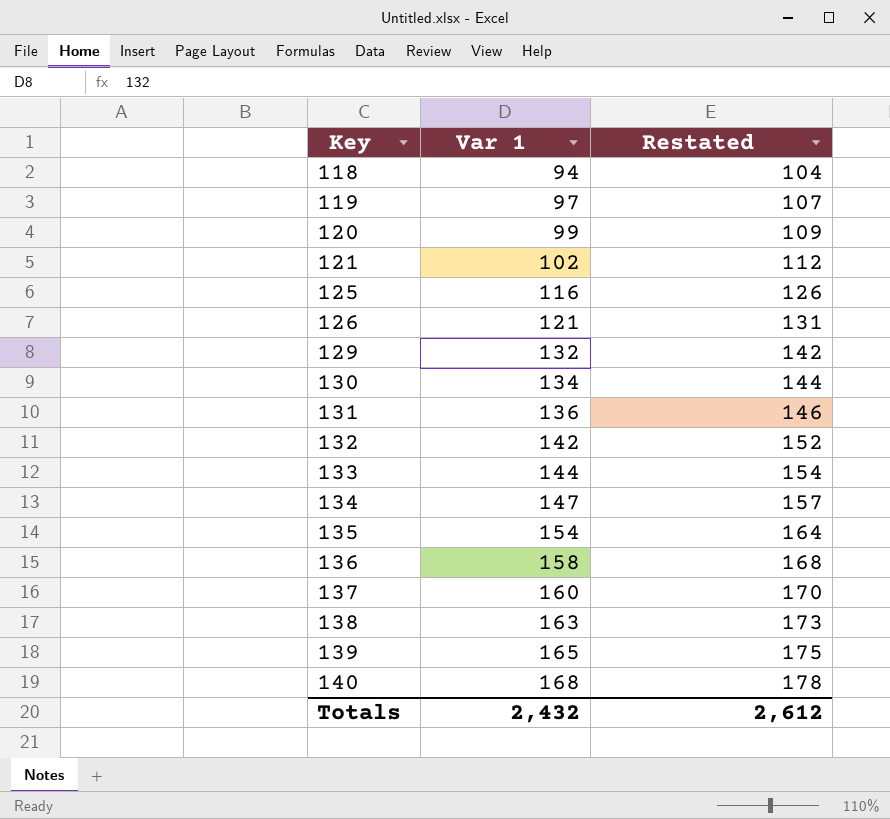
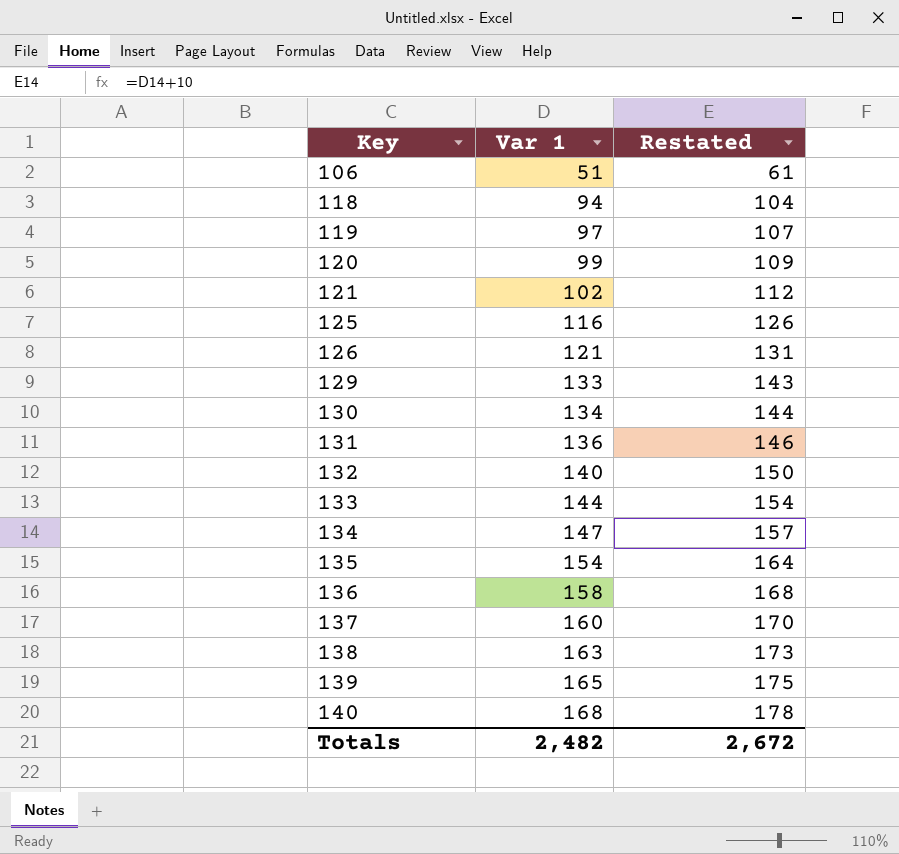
row 106: none -> 51 | 61
129 | Var 1: 132 -> 133
129 | Restated: 142 -> 143
132 | Var 1: 142 -> 140
132 | Restated: 152 -> 150
Totals | Var 1: 2,432 -> 2,482
Totals | Restated: 2,612 -> 2,672

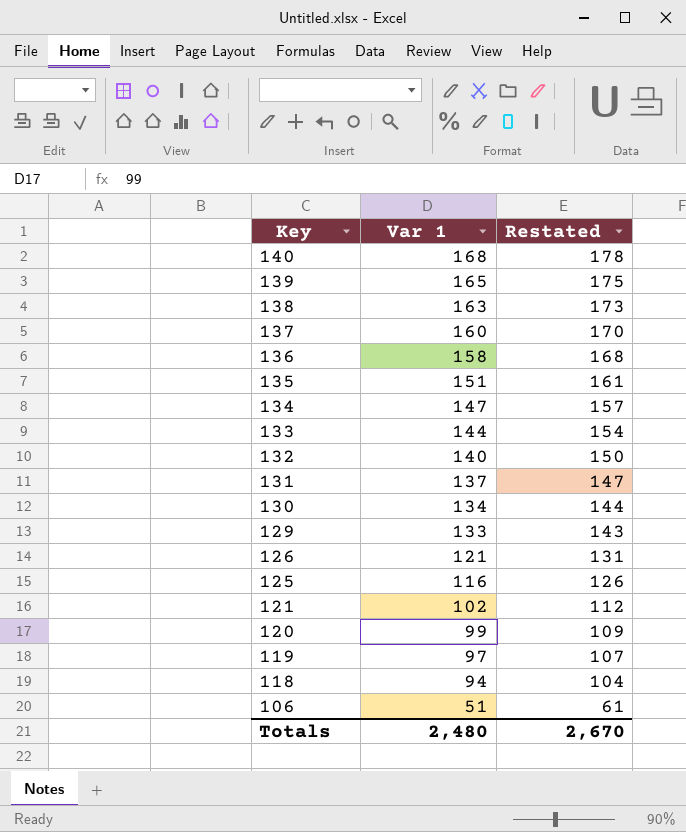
row order: Key ascending -> Key descending
135 | Var 1: 154 -> 151
135 | Restated: 164 -> 161
131 | Var 1: 136 -> 137
131 | Restated: 146 -> 147
Totals | Var 1: 2,482 -> 2,480
Totals | Restated: 2,672 -> 2,670

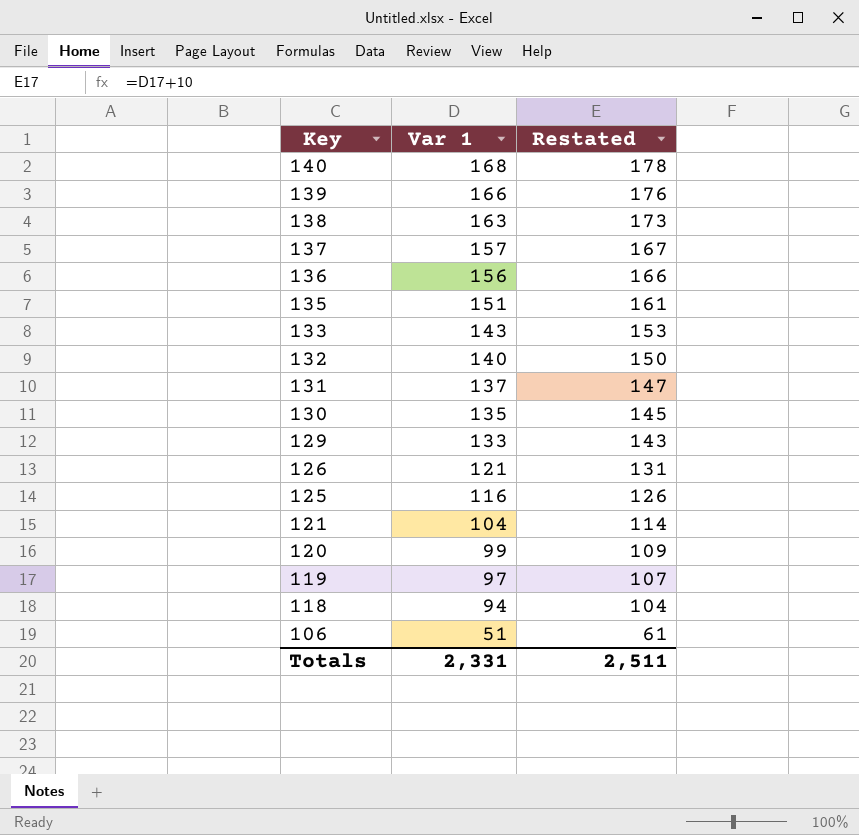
row 134: 147 | 157 -> none
139 | Var 1: 165 -> 166
139 | Restated: 175 -> 176
137 | Var 1: 160 -> 157
137 | Restated: 170 -> 167
136 | Var 1: 158 -> 156
136 | Restated: 168 -> 166
133 | Var 1: 144 -> 143
133 | Restated: 154 -> 153
130 | Var 1: 134 -> 135
130 | Restated: 144 -> 145
121 | Var 1: 102 -> 104
121 | Restated: 112 -> 114
Totals | Var 1: 2,480 -> 2,331
Totals | Restated: 2,670 -> 2,511

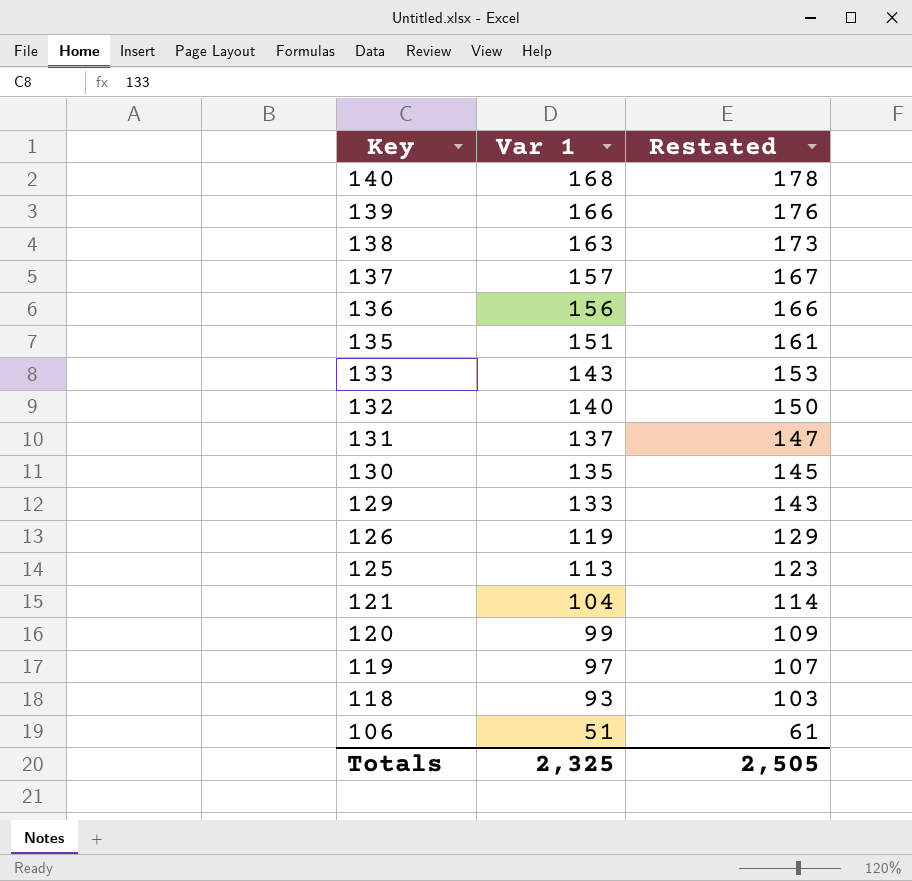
126 | Var 1: 121 -> 119
126 | Restated: 131 -> 129
125 | Var 1: 116 -> 113
125 | Restated: 126 -> 123
118 | Var 1: 94 -> 93
118 | Restated: 104 -> 103
Totals | Var 1: 2,331 -> 2,325
Totals | Restated: 2,511 -> 2,505

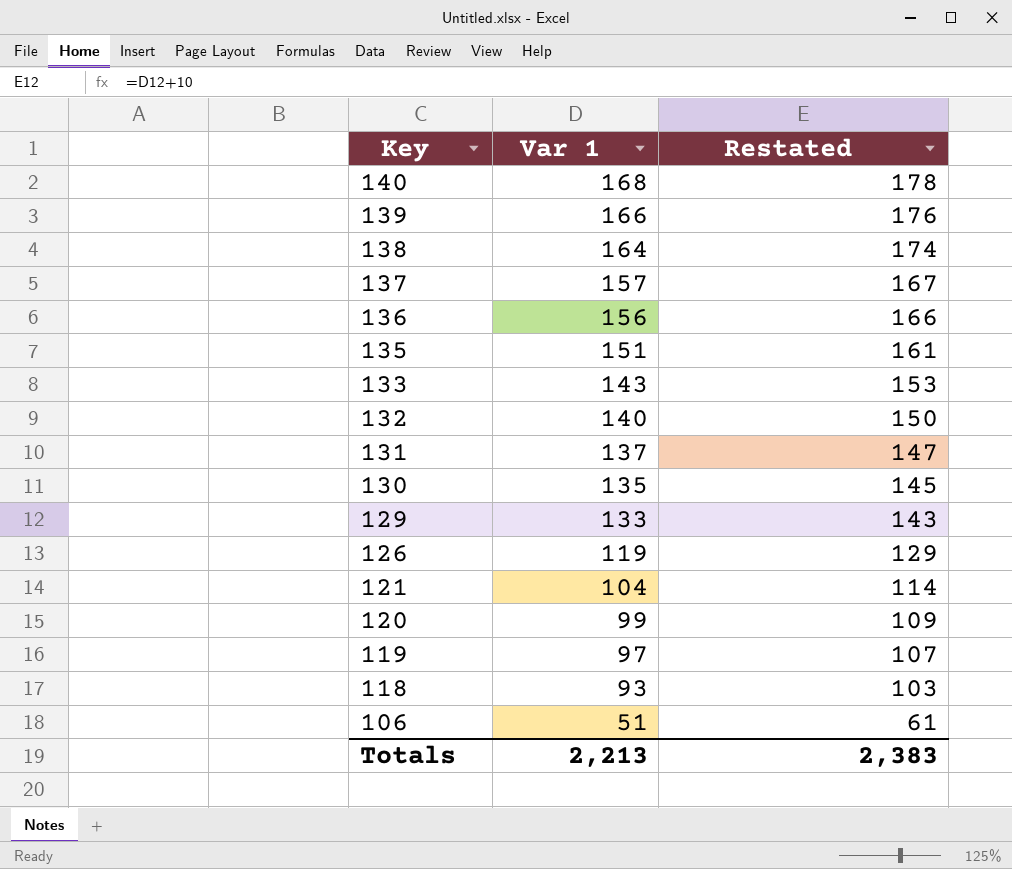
row 125: 113 | 123 -> none
138 | Var 1: 163 -> 164
138 | Restated: 173 -> 174
Totals | Var 1: 2,325 -> 2,213
Totals | Restated: 2,505 -> 2,383

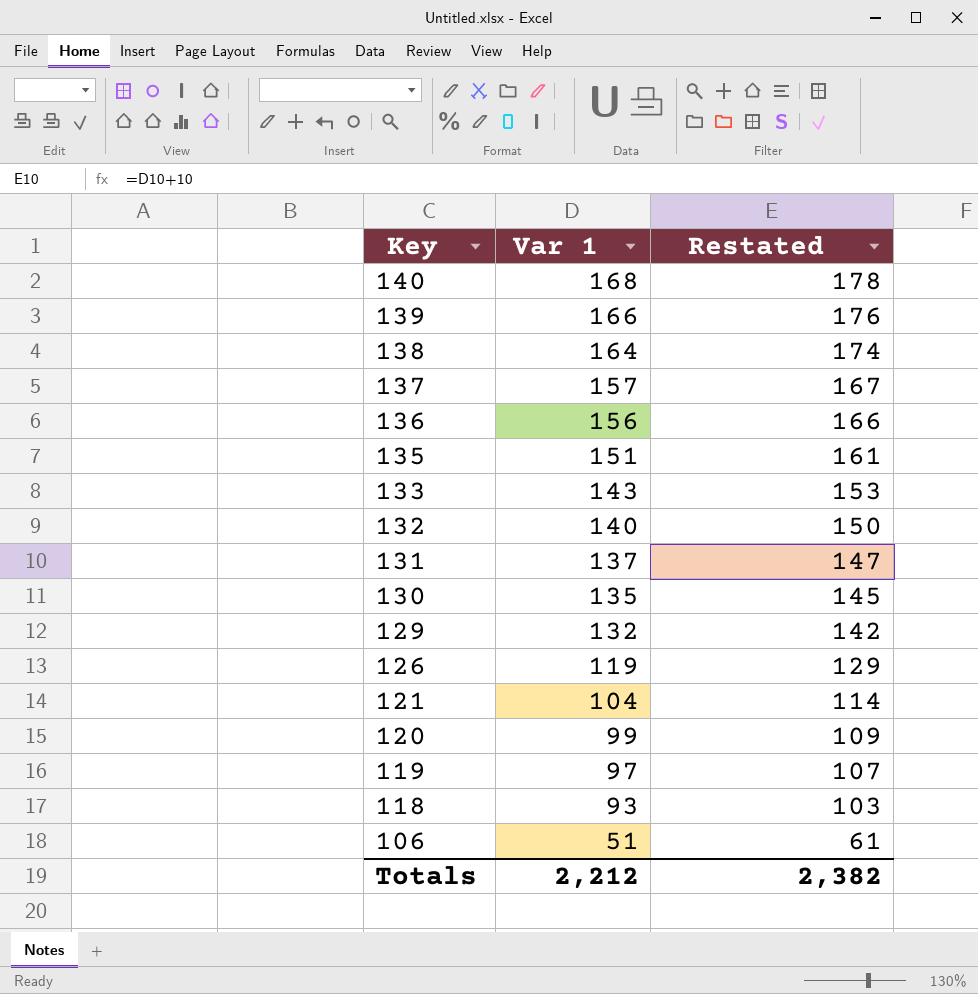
129 | Var 1: 133 -> 132
129 | Restated: 143 -> 142
Totals | Var 1: 2,213 -> 2,212
Totals | Restated: 2,383 -> 2,382

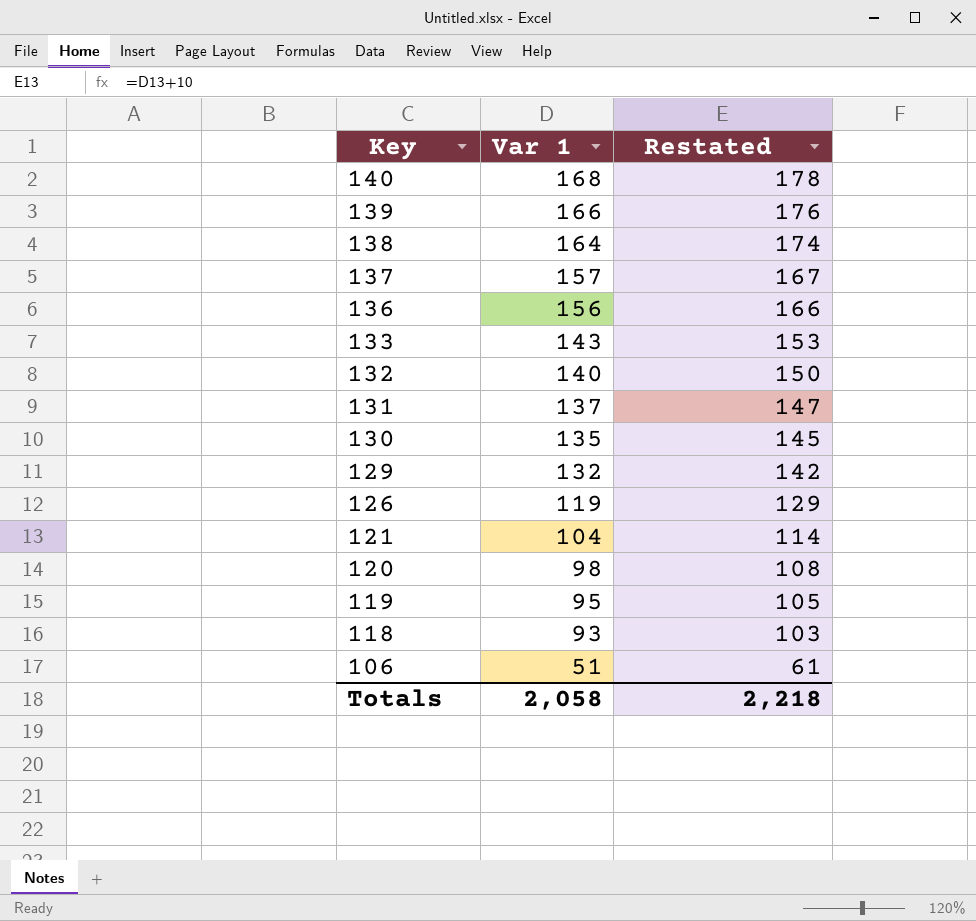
row 135: 151 | 161 -> none
120 | Var 1: 99 -> 98
120 | Restated: 109 -> 108
119 | Var 1: 97 -> 95
119 | Restated: 107 -> 105
Totals | Var 1: 2,212 -> 2,058
Totals | Restated: 2,382 -> 2,218

